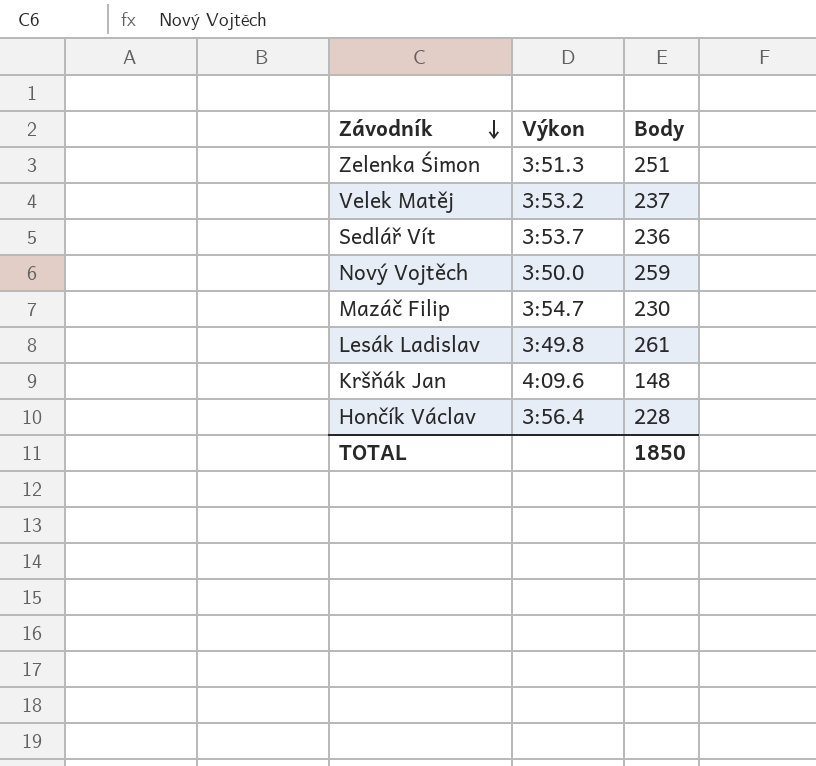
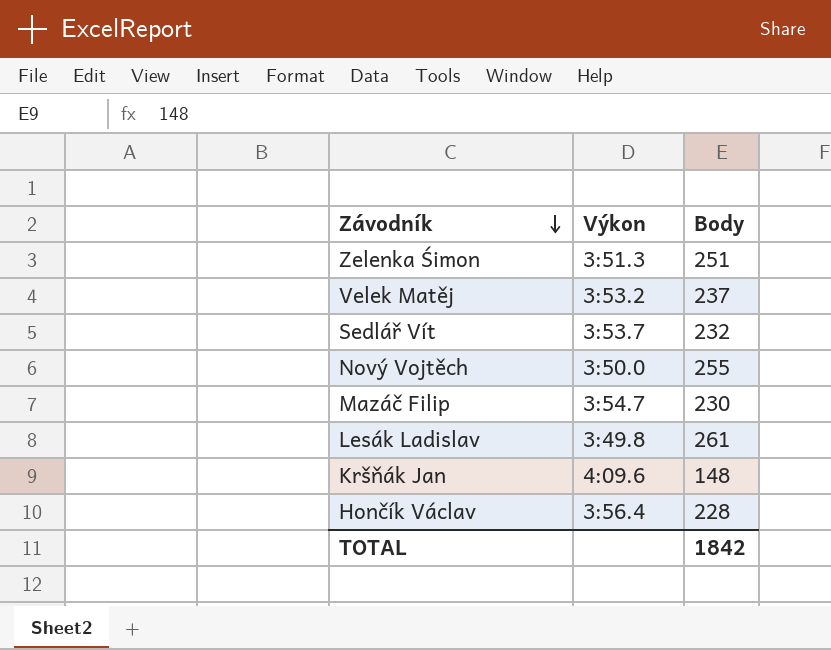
Sedlář Vít | Body: 236 -> 232
Nový Vojtěch | Body: 259 -> 255
TOTAL | Body: 1850 -> 1842

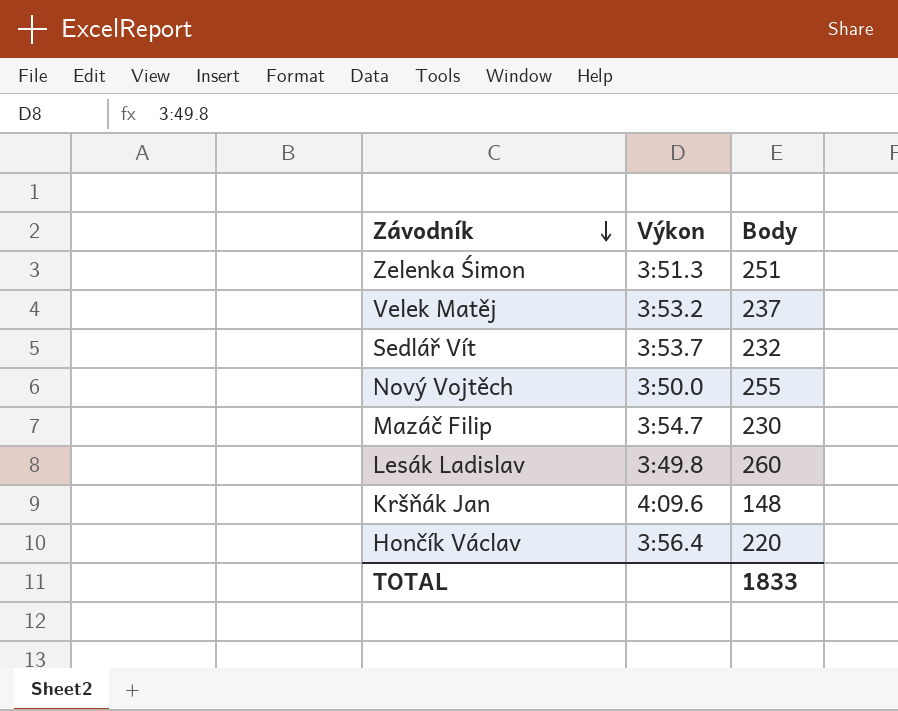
Lesák Ladislav | Body: 261 -> 260
Hončík Václav | Body: 228 -> 220
TOTAL | Body: 1842 -> 1833

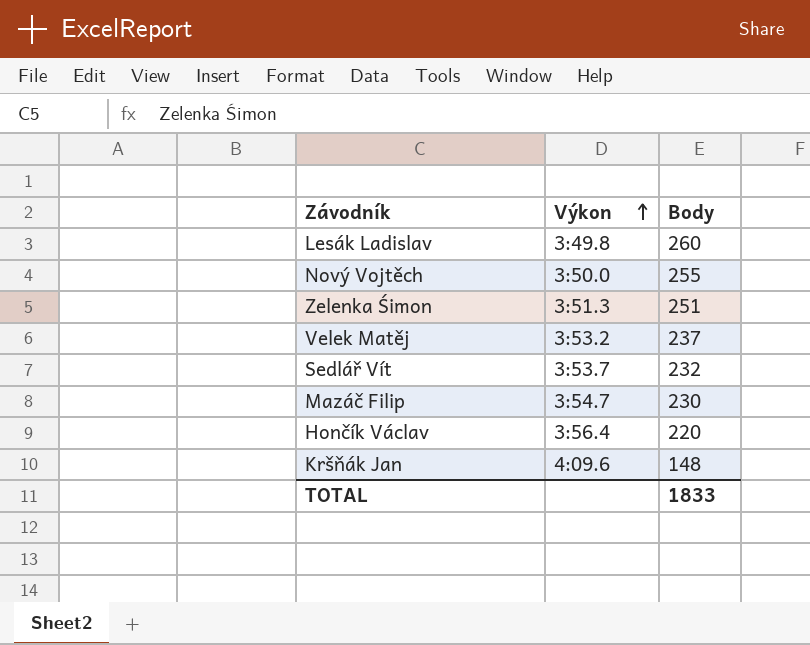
row order: Závodník descending -> Výkon ascending

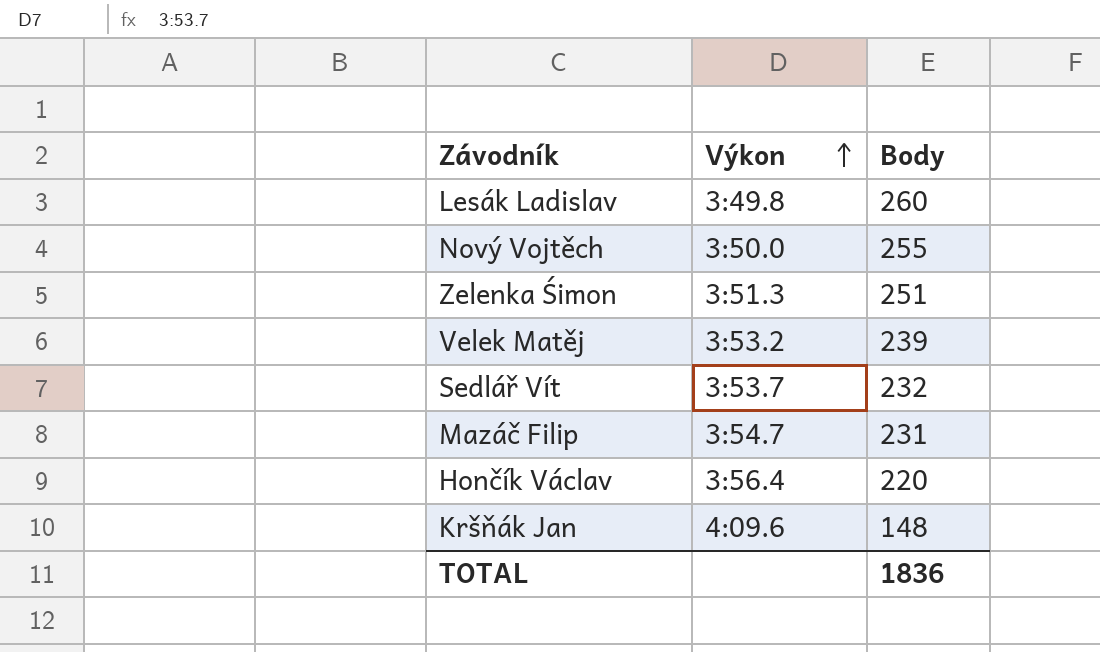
Velek Matěj | Body: 237 -> 239
Mazáč Filip | Body: 230 -> 231
TOTAL | Body: 1833 -> 1836

